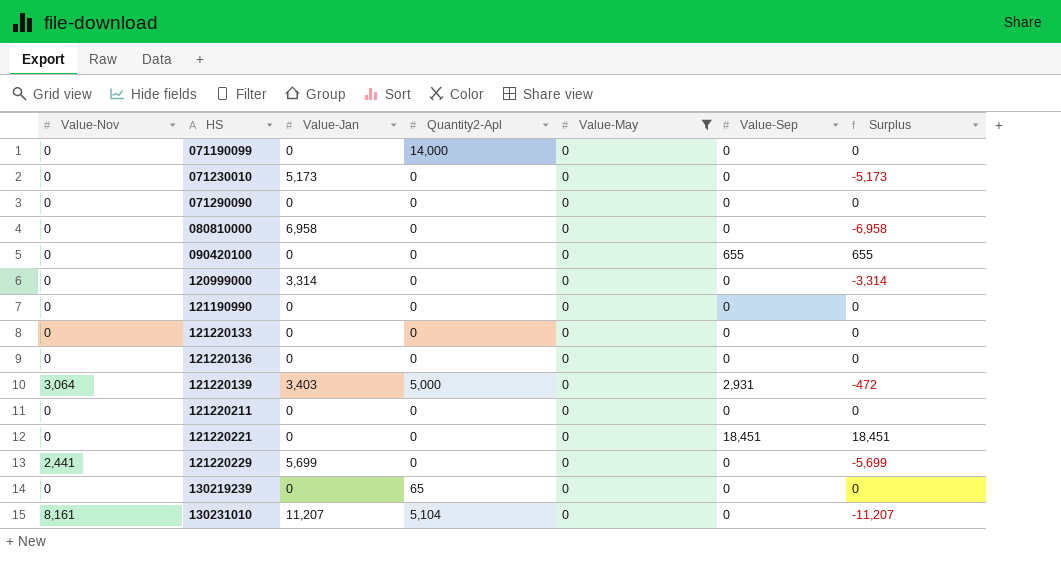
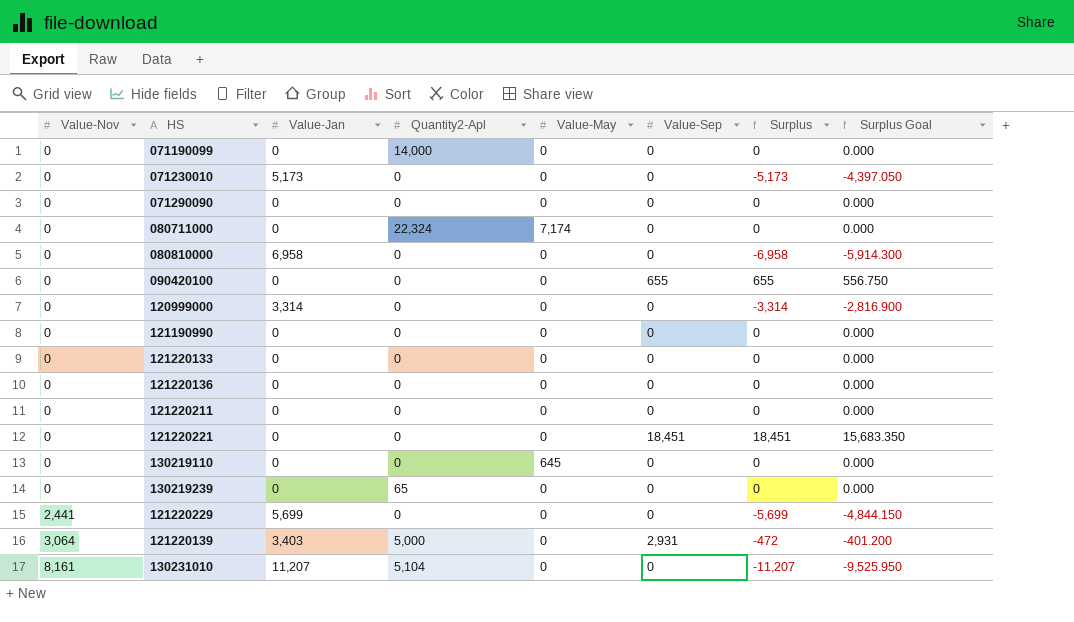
filter: Value-May = 0 -> none
row order: HS ascending -> Value-Nov ascending
column Surplus Goal | formula: none -> [Surplus] * 0.85

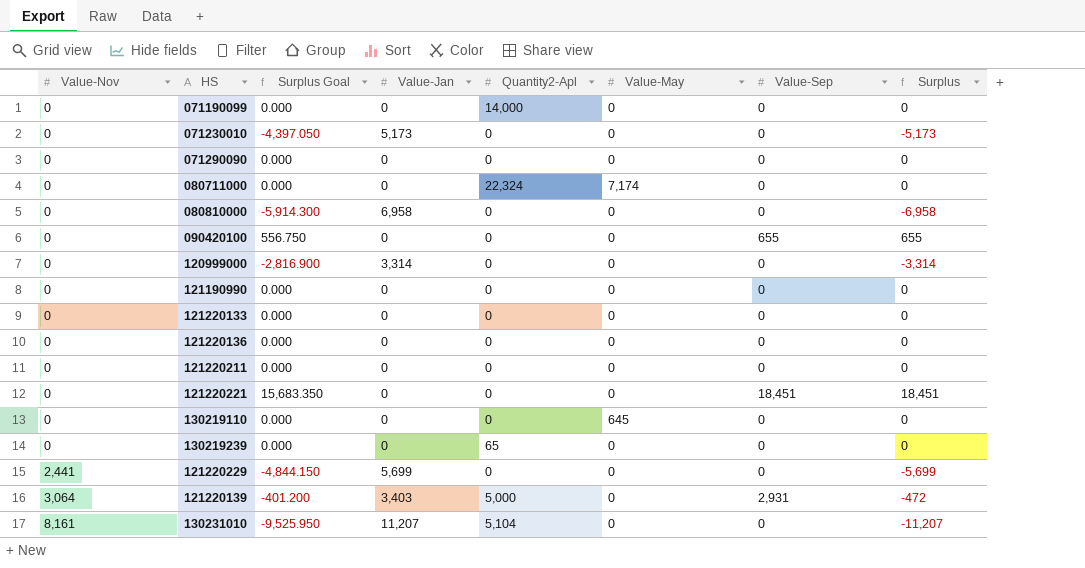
column Surplus Goal | position: 8 -> 3

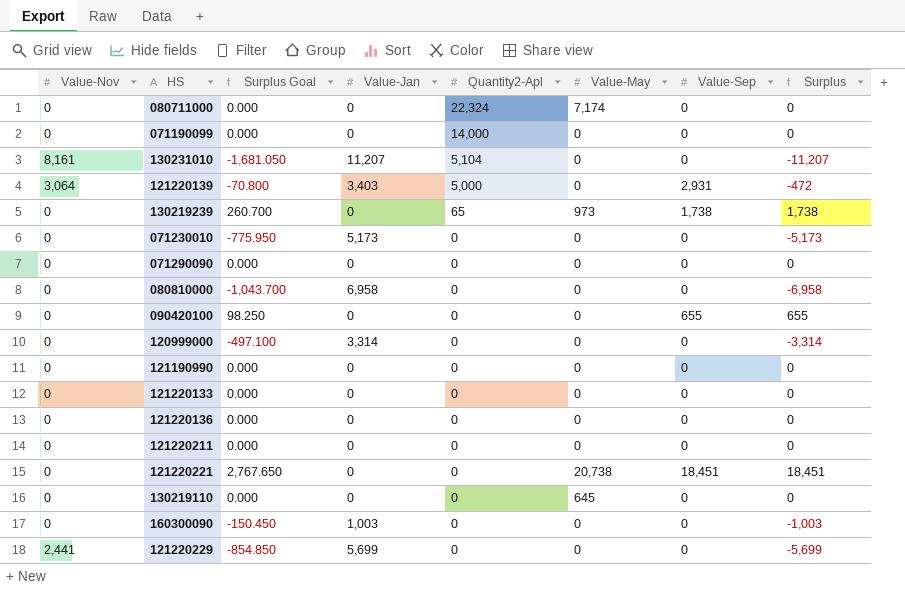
row order: Value-Nov ascending -> Quantity2-Apl descending
column Surplus Goal | formula: [Surplus] * 0.85 -> [Surplus] * 0.15
130219239 | Value-May: 0 -> 973
130219239 | Value-Sep: 0 -> 1,738
130219239 | Surplus: 0 -> 1,738
121220221 | Value-May: 0 -> 20,738
row 160300090: none -> 0 | -150.450 | 1,003 | 0 | 0 | 0 | -1,003

